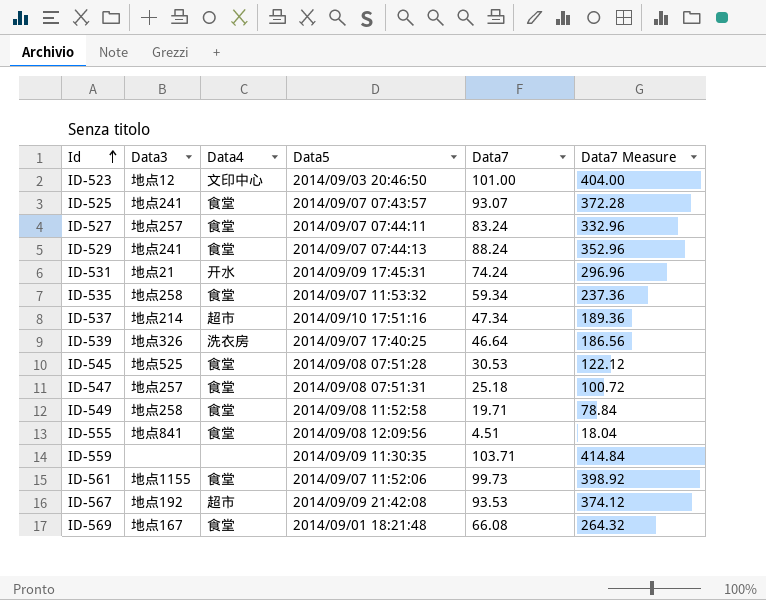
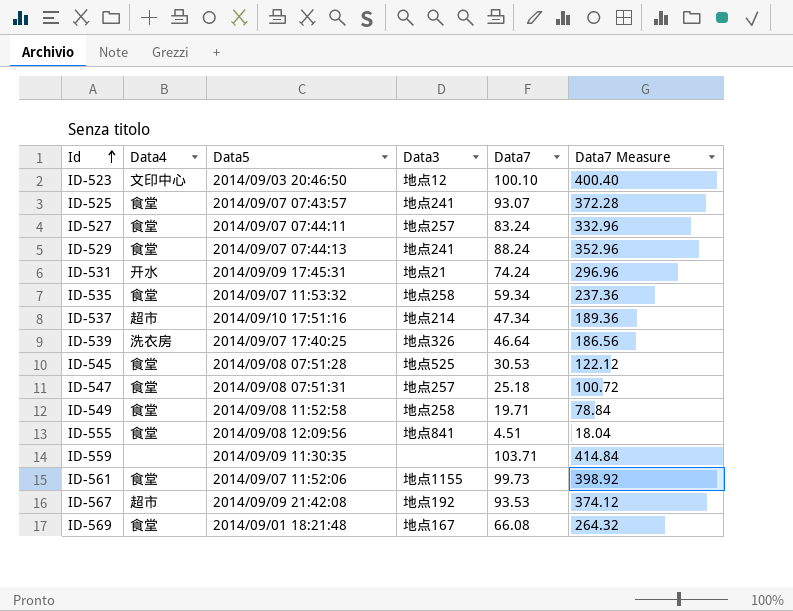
column Data3 | position: 2 -> 4
ID-523 | Data7: 101.00 -> 100.10
ID-523 | Data7 Measure: 404.00 -> 400.40

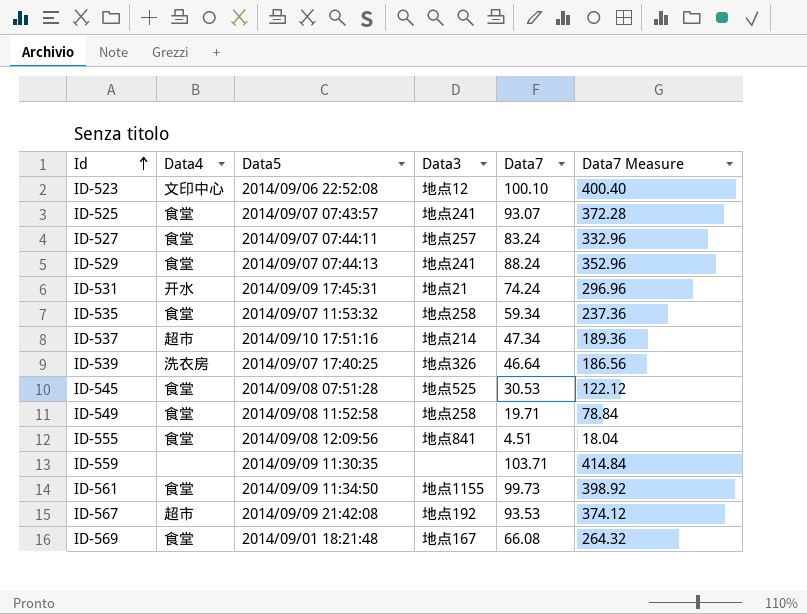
row ID-547: 食堂 | 2014/09/08 07:51:31 | 地点257 | 25.18 | 100.72 -> none
ID-523 | Data5: 2014/09/03 20:46:50 -> 2014/09/06 22:52:08
ID-561 | Data5: 2014/09/07 11:52:06 -> 2014/09/09 11:34:50

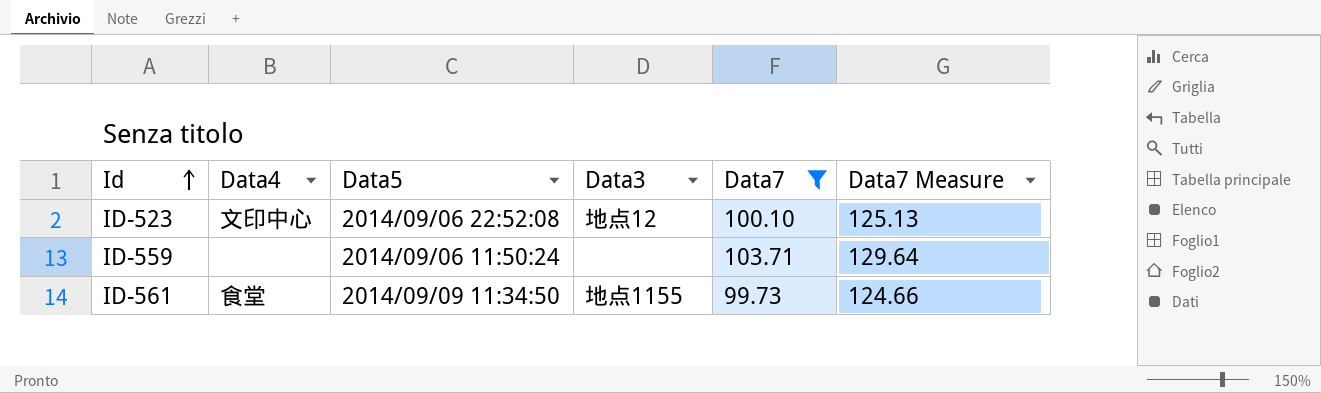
filter: none -> Data7 >= 99.73
column Data7 Measure | formula: [Data7] * 4 -> [Data7] * 1.25
ID-559 | Data5: 2014/09/09 11:30:35 -> 2014/09/06 11:50:24

